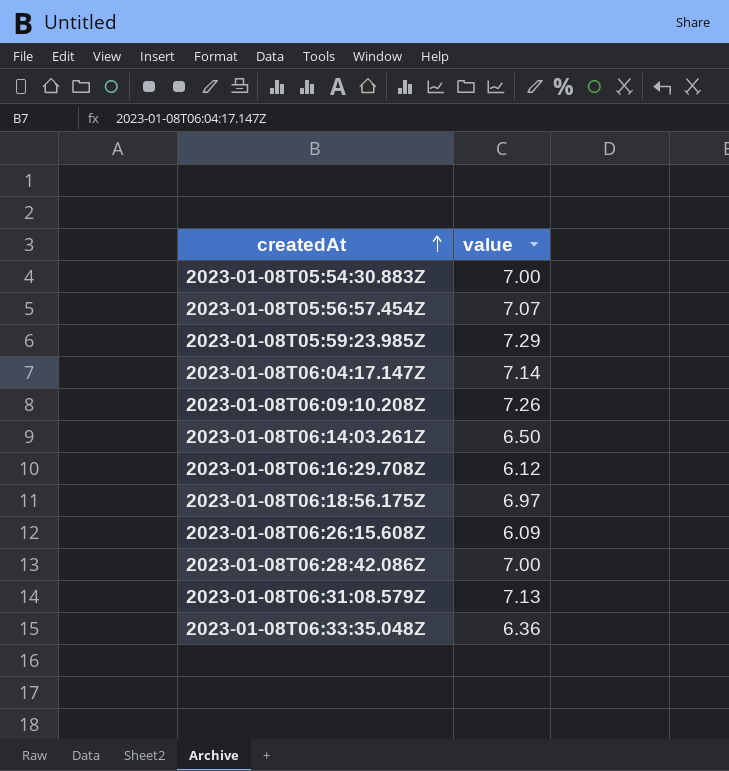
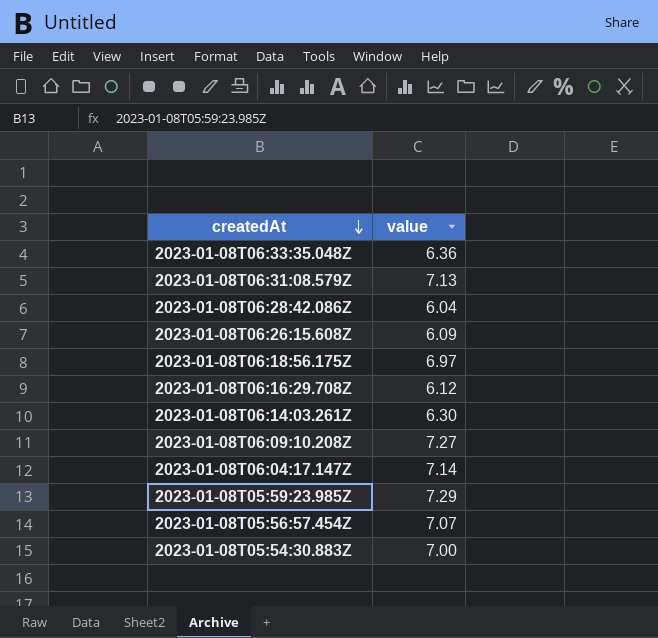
row order: createdAt ascending -> createdAt descending
2023-01-08T06:28:42.086Z | value: 7.00 -> 6.04
2023-01-08T06:14:03.261Z | value: 6.50 -> 6.30
2023-01-08T06:09:10.208Z | value: 7.26 -> 7.27

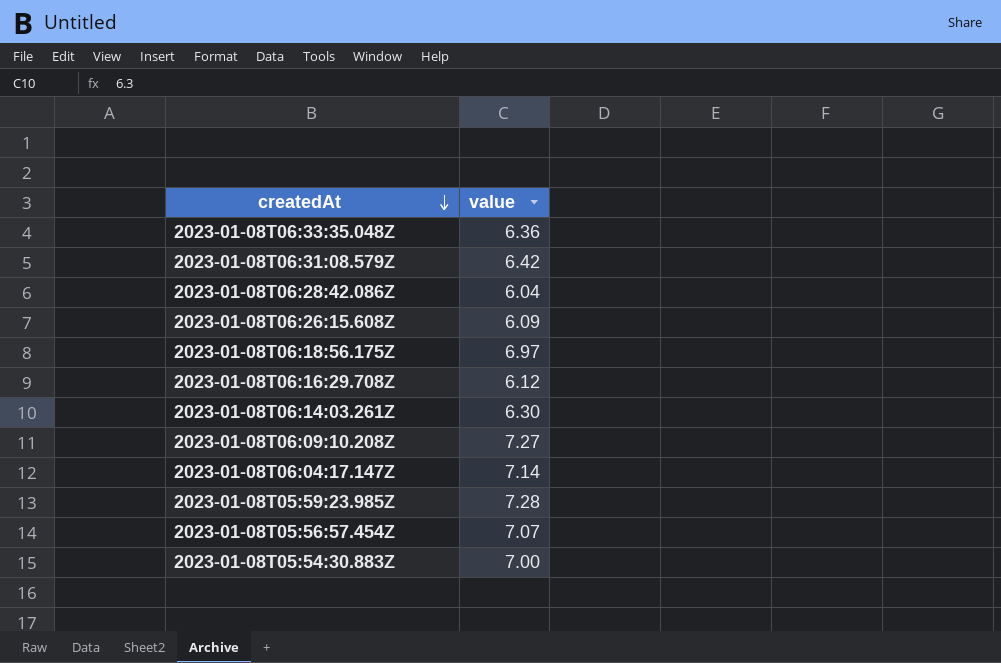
2023-01-08T06:31:08.579Z | value: 7.13 -> 6.42
2023-01-08T05:59:23.985Z | value: 7.29 -> 7.28

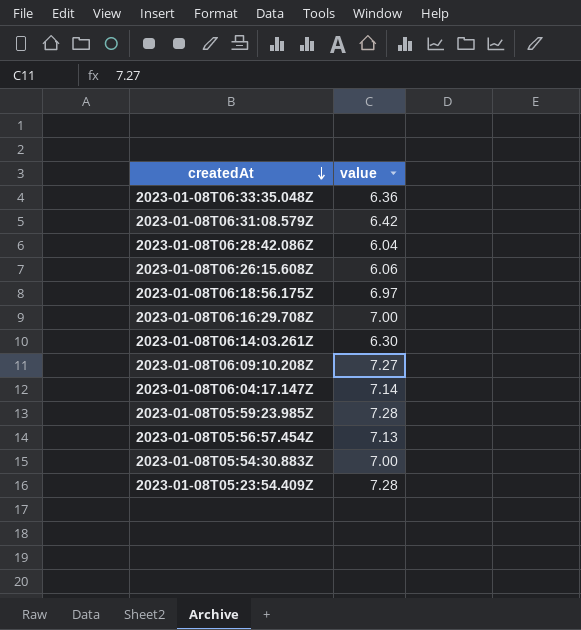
2023-01-08T06:26:15.608Z | value: 6.09 -> 6.06
2023-01-08T06:16:29.708Z | value: 6.12 -> 7.00
2023-01-08T05:56:57.454Z | value: 7.07 -> 7.13
row 2023-01-08T05:23:54.409Z: none -> 7.28

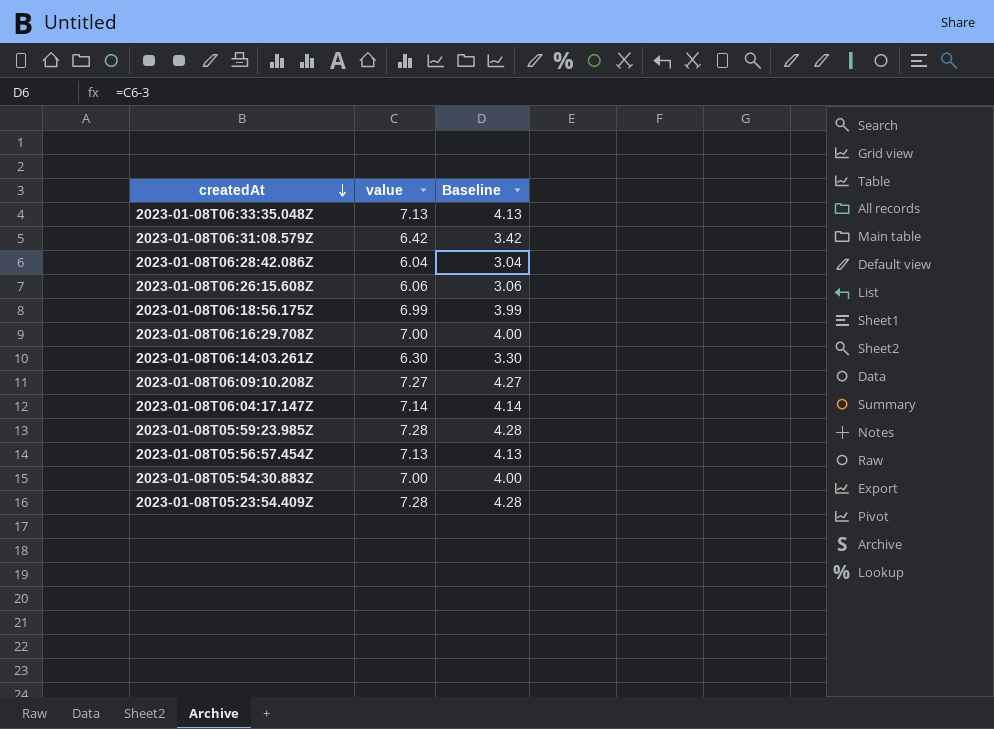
column Baseline | formula: none -> [value] - 3
2023-01-08T06:33:35.048Z | value: 6.36 -> 7.13
2023-01-08T06:18:56.175Z | value: 6.97 -> 6.99

